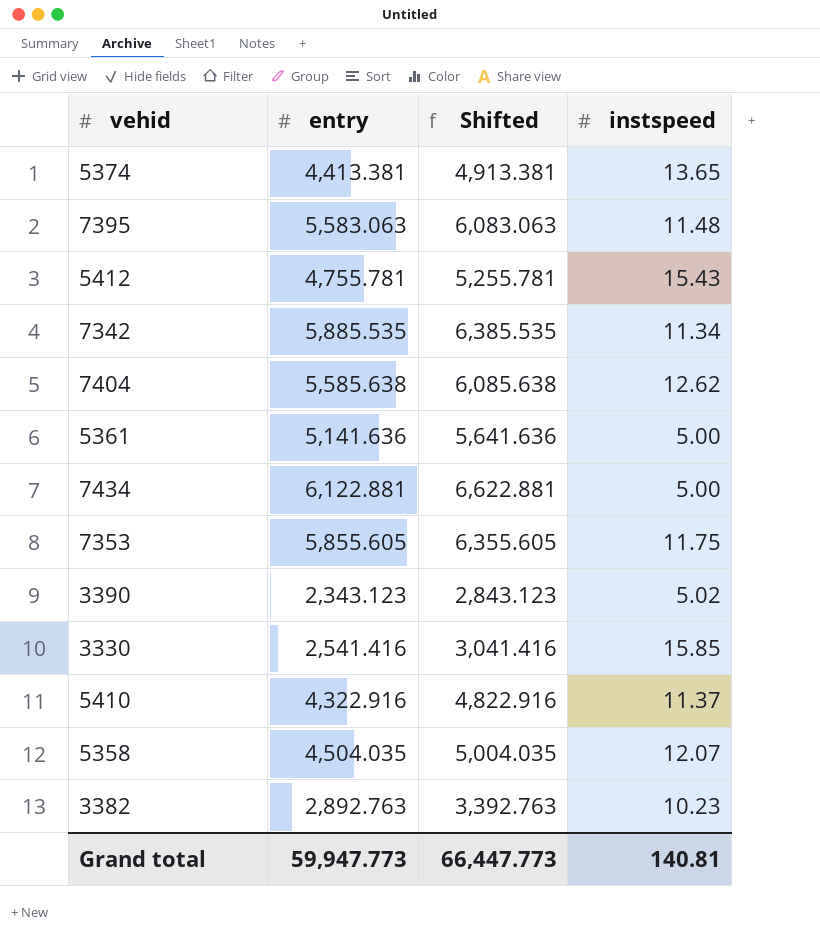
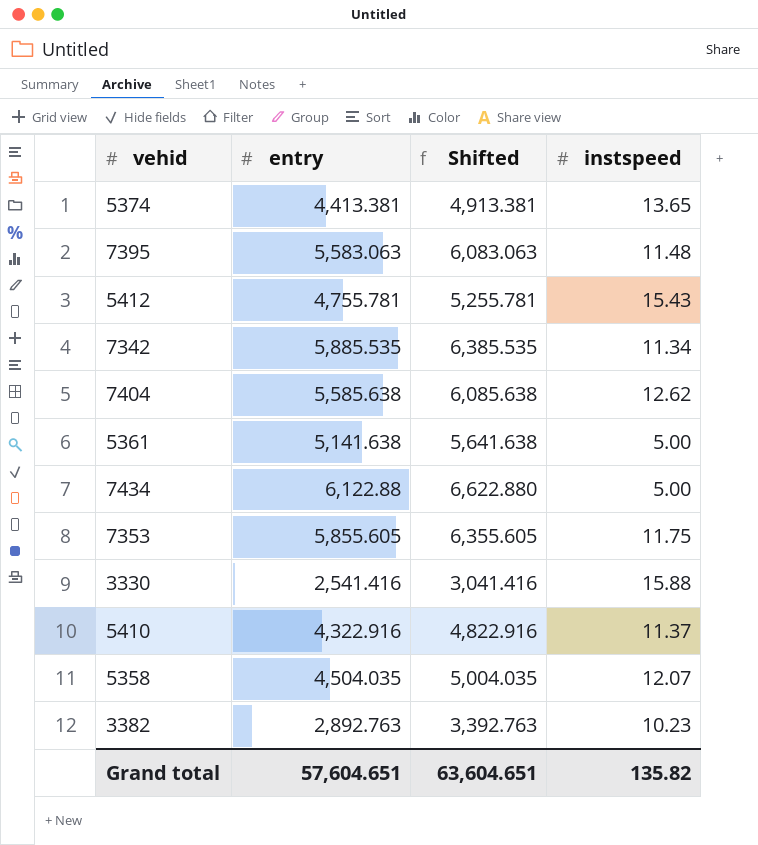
row 3390: 2,343.123 | 2,843.123 | 5.02 -> none
5361 | entry: 5,141.636 -> 5,141.638
5361 | Shifted: 5,641.636 -> 5,641.638
7434 | entry: 6,122.881 -> 6,122.88
7434 | Shifted: 6,622.881 -> 6,622.880
3330 | instspeed: 15.85 -> 15.88
Grand total | entry: 59,947.773 -> 57,604.651
Grand total | Shifted: 66,447.773 -> 63,604.651
Grand total | instspeed: 140.81 -> 135.82

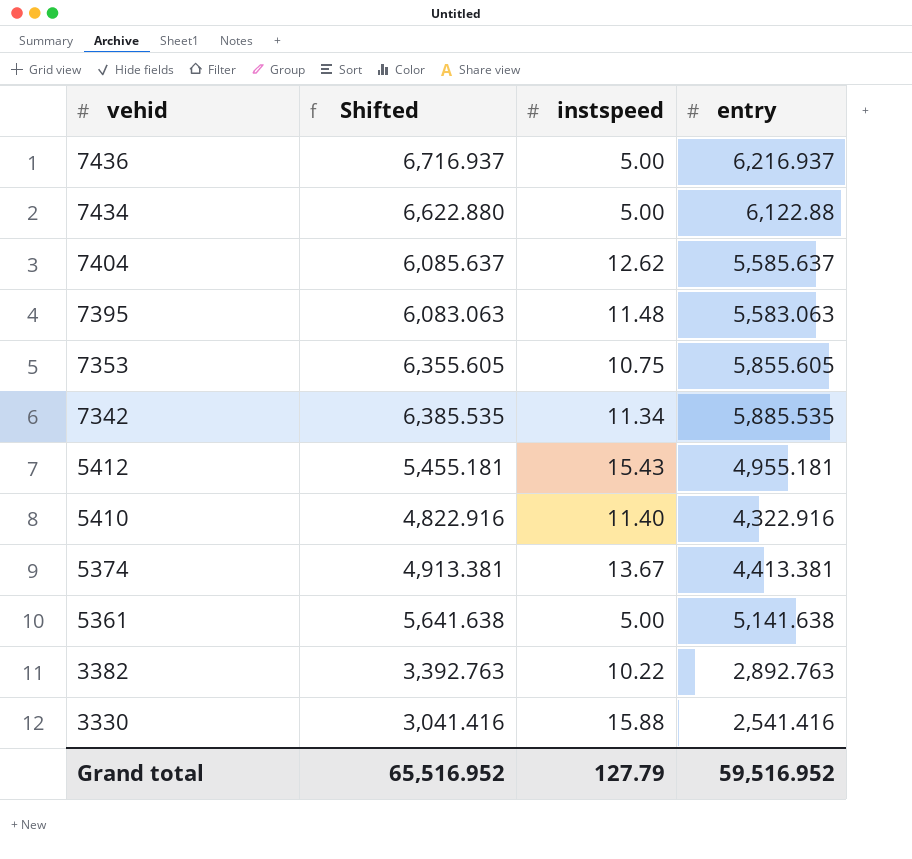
row order: none -> vehid descending
column entry | position: 2 -> 4
row 5358: 4,504.035 | 5,004.035 | 12.07 -> none
row 7436: none -> 6,716.937 | 5.00 | 6,216.937
7404 | Shifted: 6,085.638 -> 6,085.637
7404 | entry: 5,585.638 -> 5,585.637
7353 | instspeed: 11.75 -> 10.75
5412 | Shifted: 5,255.781 -> 5,455.181
5412 | entry: 4,755.781 -> 4,955.181
5410 | instspeed: 11.37 -> 11.40
5374 | instspeed: 13.65 -> 13.67
3382 | instspeed: 10.23 -> 10.22
Grand total | Shifted: 63,604.651 -> 65,516.952
Grand total | instspeed: 135.82 -> 127.79
Grand total | entry: 57,604.651 -> 59,516.952

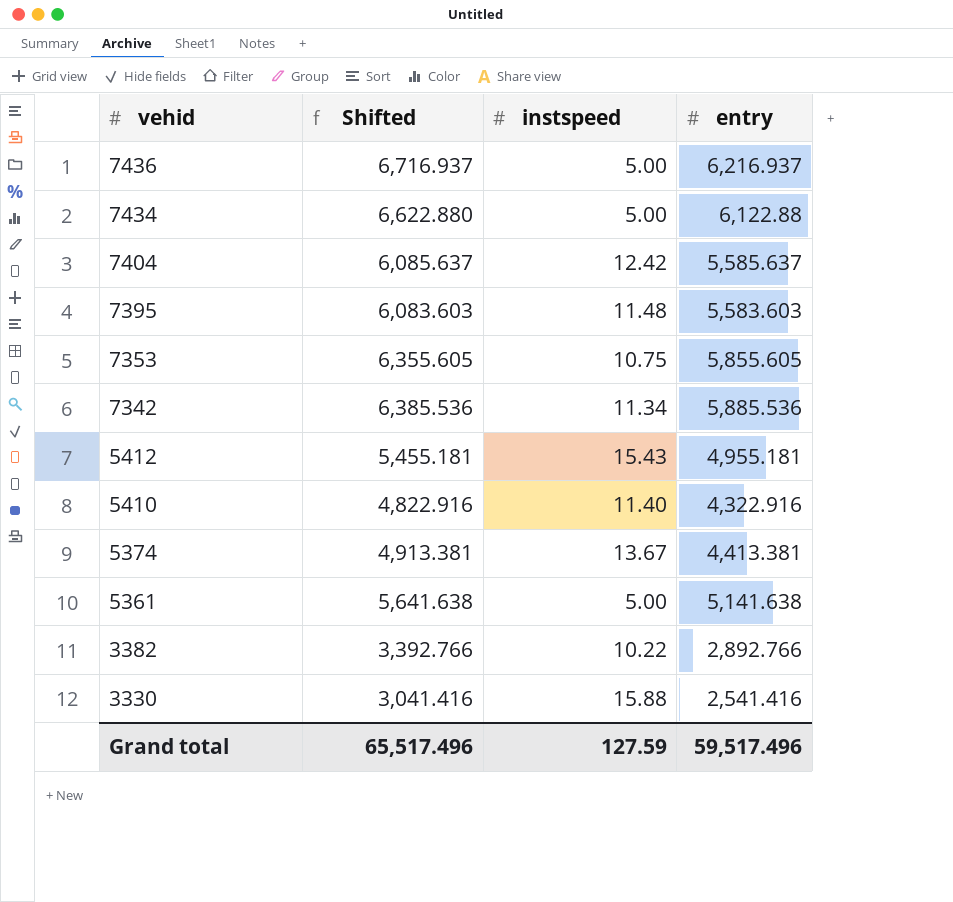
7404 | instspeed: 12.62 -> 12.42
7395 | Shifted: 6,083.063 -> 6,083.603
7395 | entry: 5,583.063 -> 5,583.603
7342 | Shifted: 6,385.535 -> 6,385.536
7342 | entry: 5,885.535 -> 5,885.536
3382 | Shifted: 3,392.763 -> 3,392.766
3382 | entry: 2,892.763 -> 2,892.766
Grand total | Shifted: 65,516.952 -> 65,517.496
Grand total | instspeed: 127.79 -> 127.59
Grand total | entry: 59,516.952 -> 59,517.496

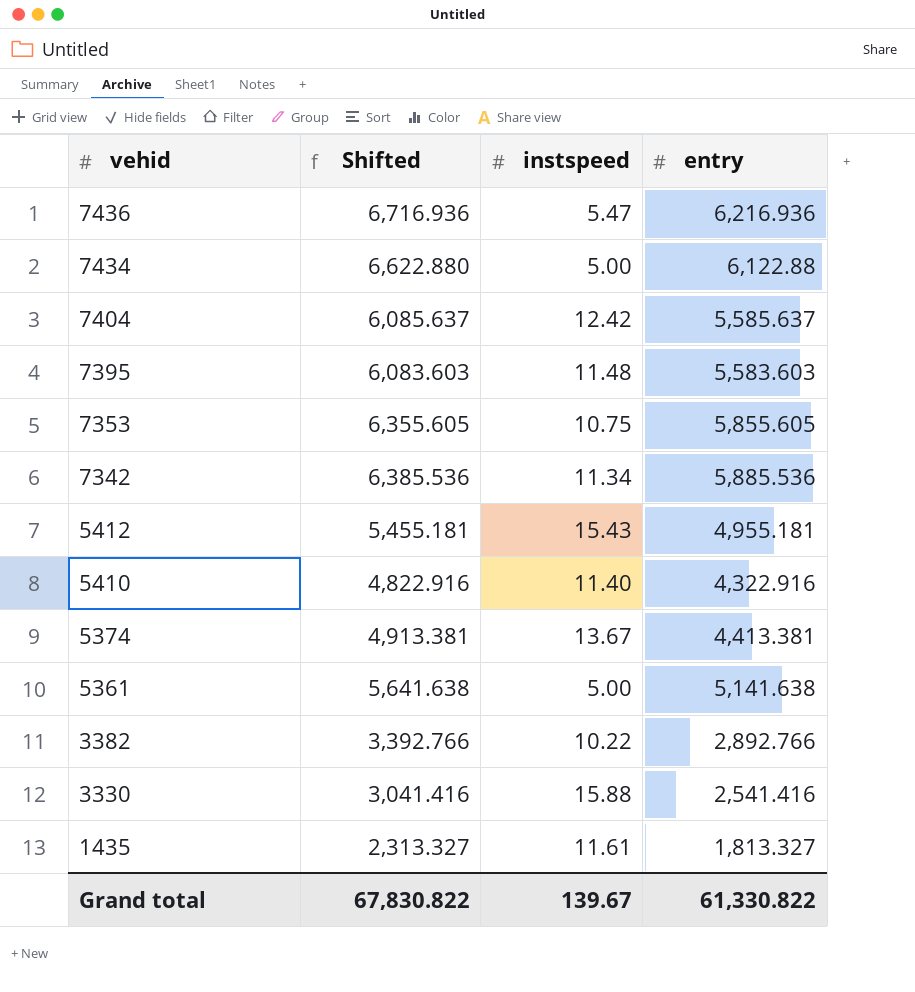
7436 | Shifted: 6,716.937 -> 6,716.936
7436 | instspeed: 5.00 -> 5.47
7436 | entry: 6,216.937 -> 6,216.936
row 1435: none -> 2,313.327 | 11.61 | 1,813.327
Grand total | Shifted: 65,517.496 -> 67,830.822
Grand total | instspeed: 127.59 -> 139.67
Grand total | entry: 59,517.496 -> 61,330.822

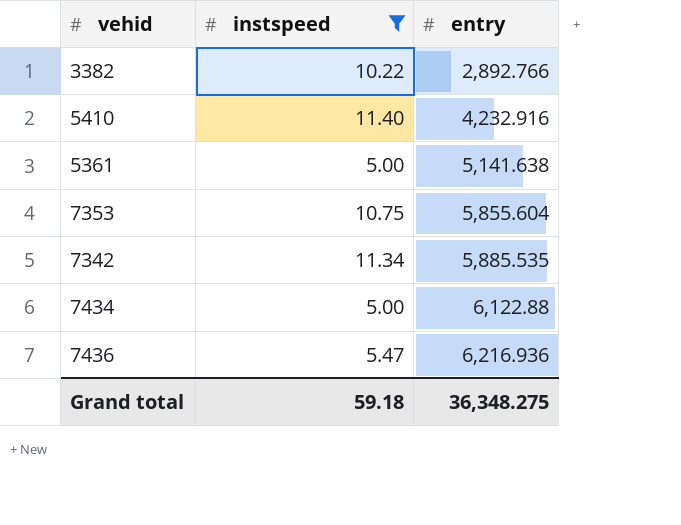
filter: none -> instspeed <= 11.40
row order: vehid descending -> entry ascending
column Shifted | formula: [entry] + 500 -> none
5410 | entry: 4,322.916 -> 4,232.916
7353 | entry: 5,855.605 -> 5,855.604
7342 | entry: 5,885.536 -> 5,885.535
Grand total | instspeed: 139.67 -> 59.18
Grand total | entry: 61,330.822 -> 36,348.275

